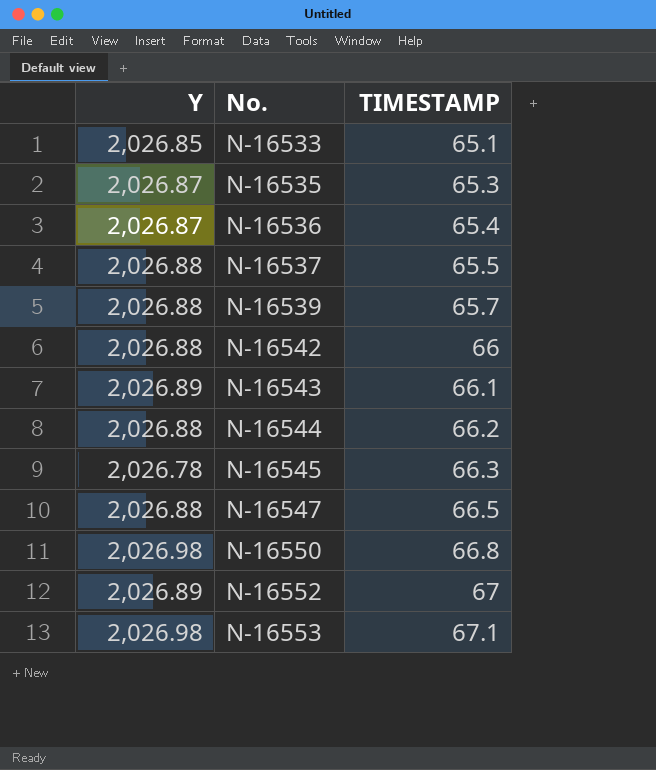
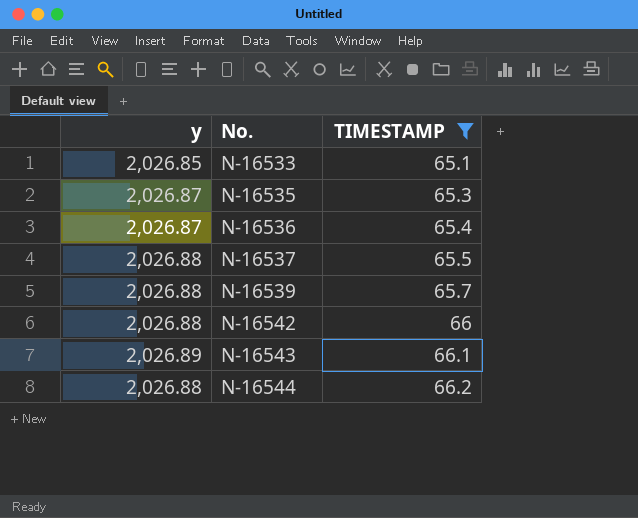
filter: none -> TIMESTAMP <= 66.2
column name: Y -> y

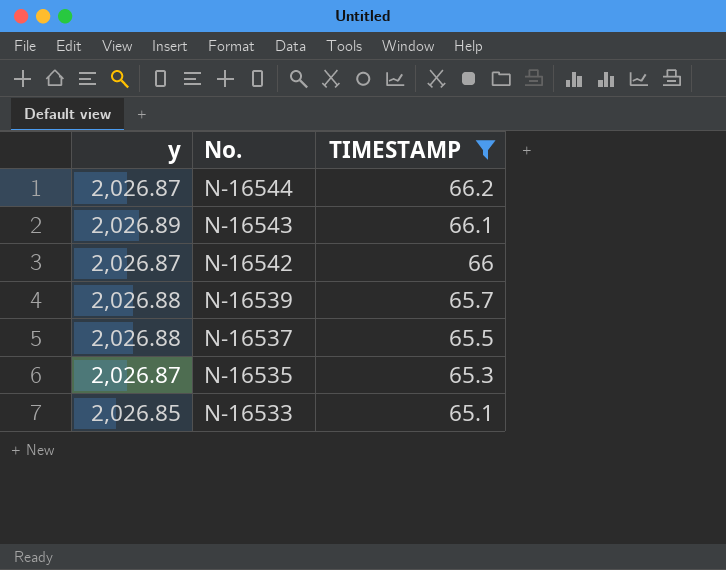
row order: No. ascending -> No. descending
row N-16536: 2,026.87 | 65.4 -> none
N-16544 | y: 2,026.88 -> 2,026.87
N-16542 | y: 2,026.88 -> 2,026.87

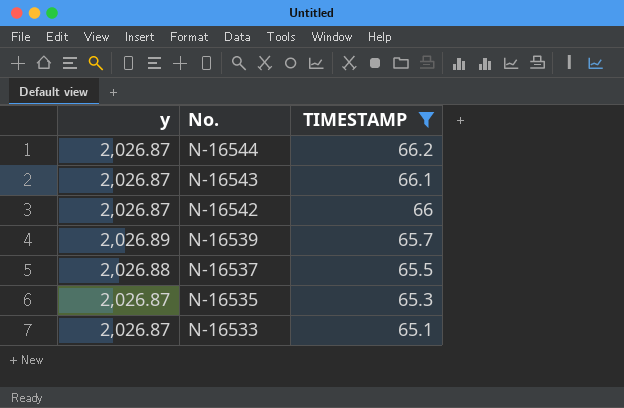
N-16543 | y: 2,026.89 -> 2,026.87
N-16539 | y: 2,026.88 -> 2,026.89
N-16533 | y: 2,026.85 -> 2,026.87

